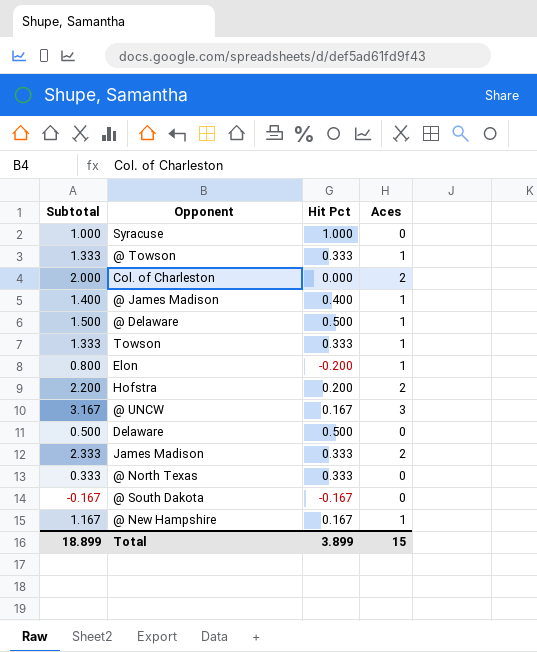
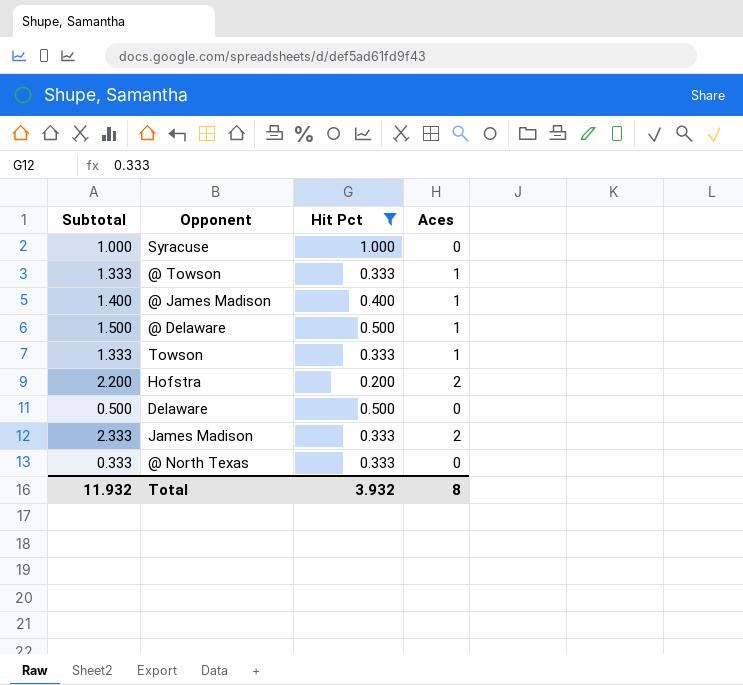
filter: none -> Hit Pct >= 0.200
Total | Subtotal: 18.899 -> 11.932
Total | Hit Pct: 3.899 -> 3.932
Total | Aces: 15 -> 8

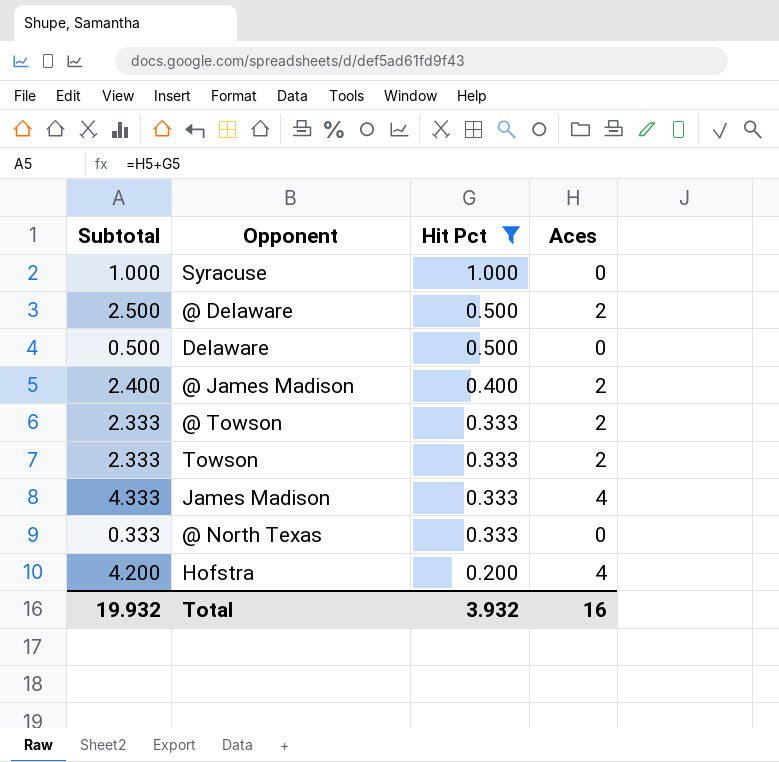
row order: none -> Hit Pct descending
@ Delaware | Subtotal: 1.500 -> 2.500
@ Delaware | Aces: 1 -> 2
@ James Madison | Subtotal: 1.400 -> 2.400
@ James Madison | Aces: 1 -> 2
@ Towson | Subtotal: 1.333 -> 2.333
@ Towson | Aces: 1 -> 2
Towson | Subtotal: 1.333 -> 2.333
Towson | Aces: 1 -> 2
James Madison | Subtotal: 2.333 -> 4.333
James Madison | Aces: 2 -> 4
Hofstra | Subtotal: 2.200 -> 4.200
Hofstra | Aces: 2 -> 4
Total | Subtotal: 11.932 -> 19.932
Total | Aces: 8 -> 16

